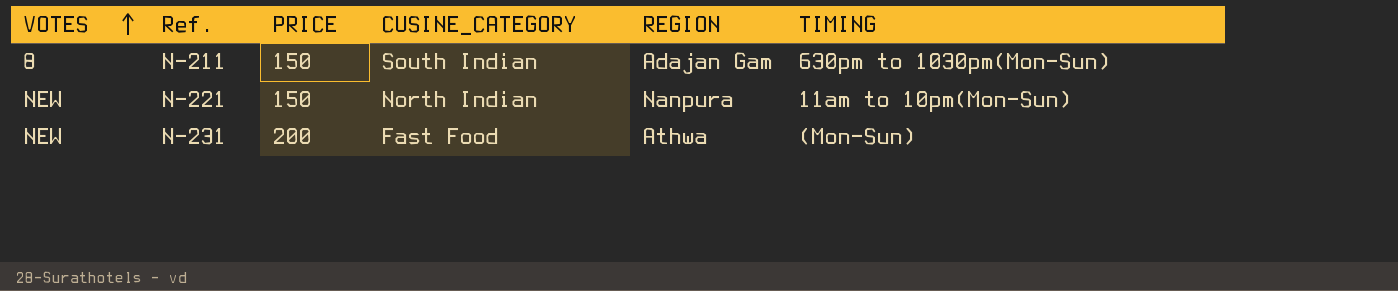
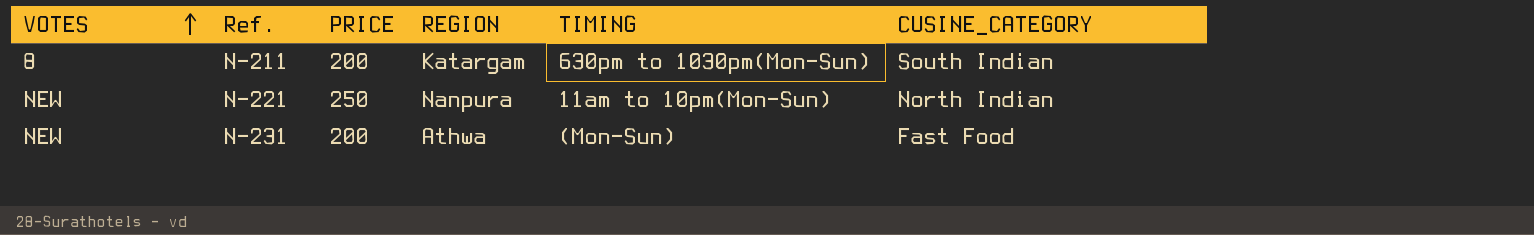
column CUSINE_CATEGORY | position: 4 -> 6
N-211 | PRICE: 150 -> 200
N-211 | REGION: Adajan Gam -> Katargam
N-221 | PRICE: 150 -> 250

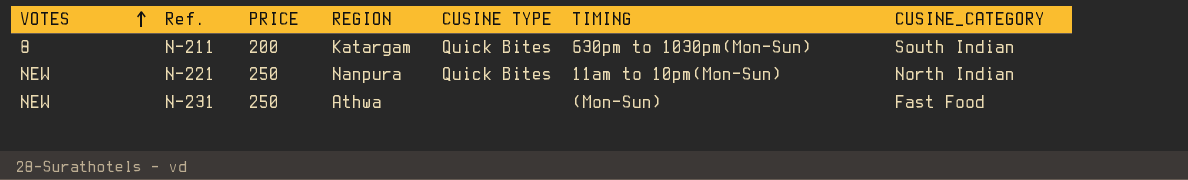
column CUSINE TYPE | position: none -> 5
N-231 | PRICE: 200 -> 250

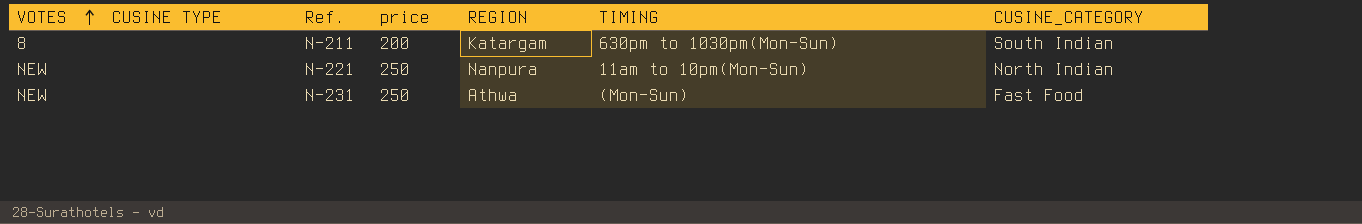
column CUSINE TYPE | position: 5 -> 2
column name: PRICE -> price
N-211 | CUSINE TYPE: Quick Bites -> none
N-221 | CUSINE TYPE: Quick Bites -> none

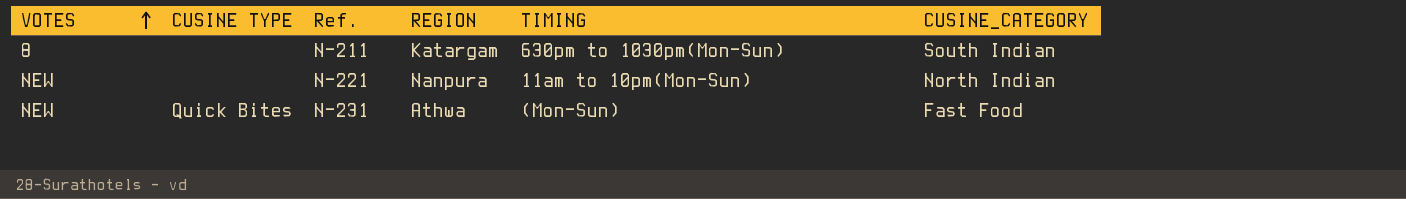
column price | position: 4 -> none
N-231 | CUSINE TYPE: none -> Quick Bites

